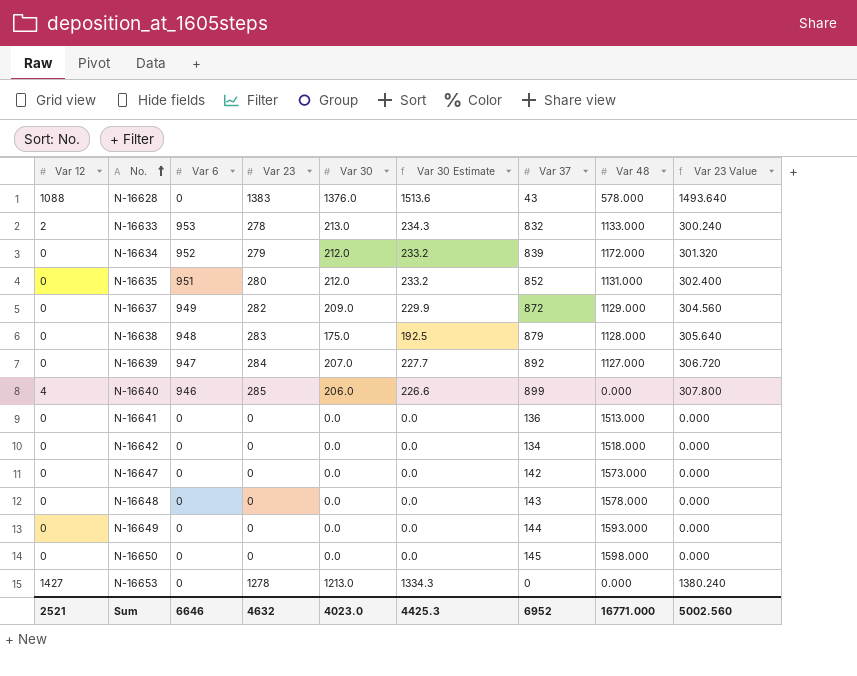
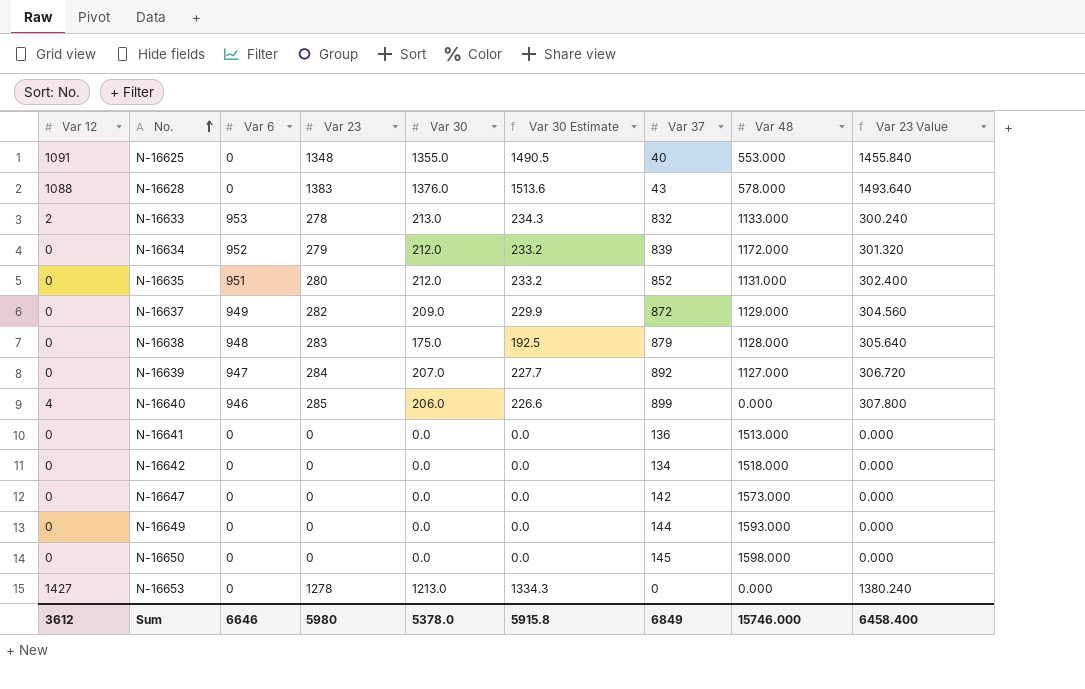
row N-16648: 0 | 0 | 0 | 0.0 | 0.0 | 143 | 1578.000 | 0.000 -> none
row N-16625: none -> 1091 | 0 | 1348 | 1355.0 | 1490.5 | 40 | 553.000 | 1455.840
Sum | Var 12: 2521 -> 3612
Sum | Var 23: 4632 -> 5980
Sum | Var 30: 4023.0 -> 5378.0
Sum | Var 30 Estimate: 4425.3 -> 5915.8
Sum | Var 37: 6952 -> 6849
Sum | Var 48: 16771.000 -> 15746.000
Sum | Var 23 Value: 5002.560 -> 6458.400

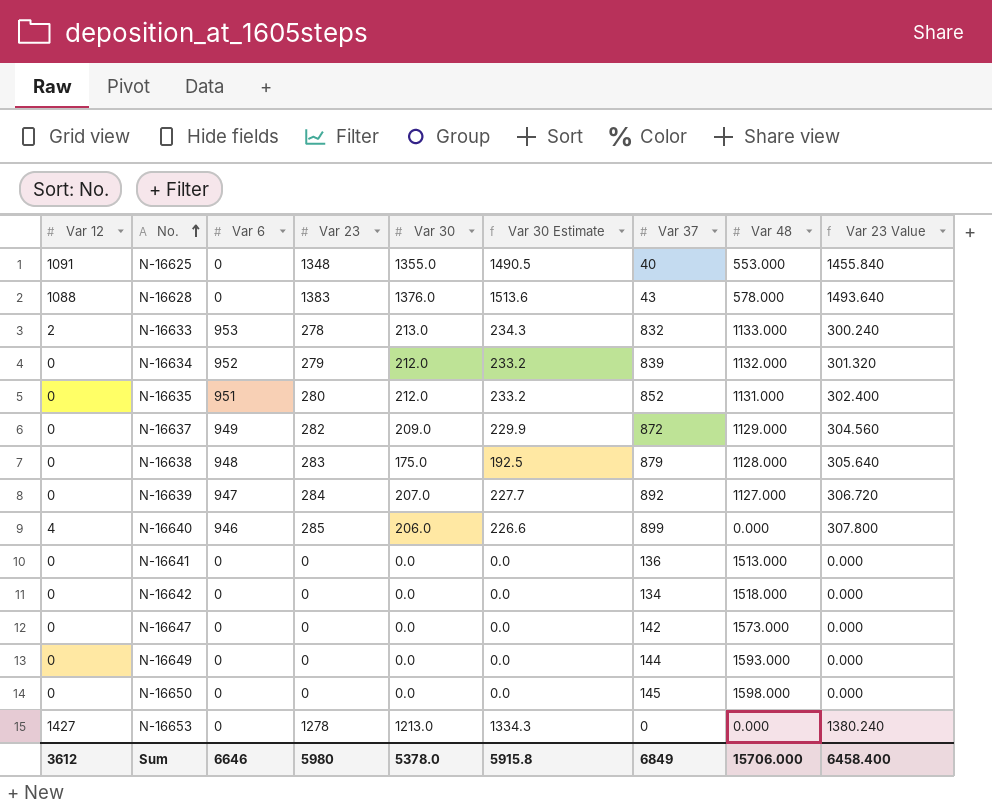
N-16634 | Var 48: 1172.000 -> 1132.000
Sum | Var 48: 15746.000 -> 15706.000

